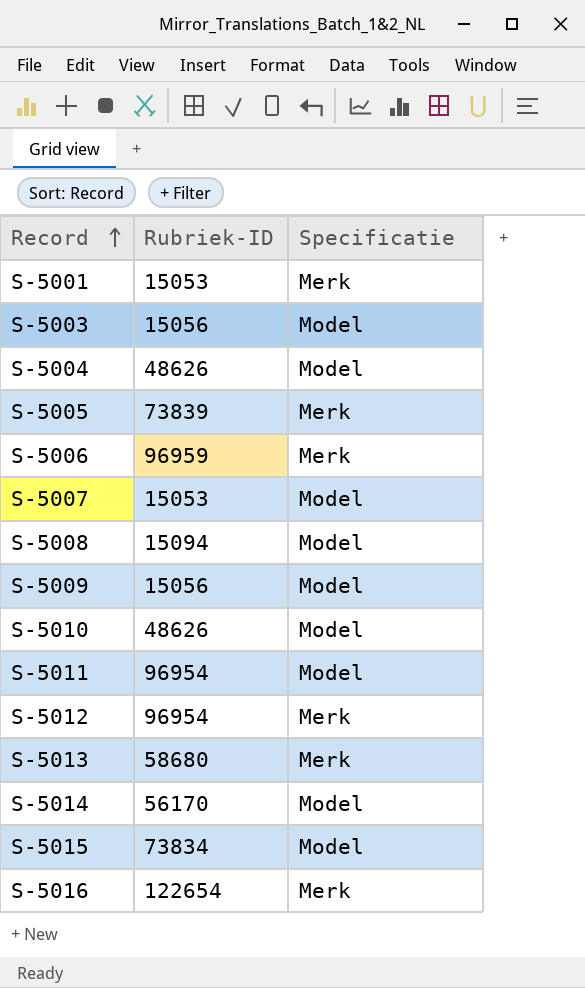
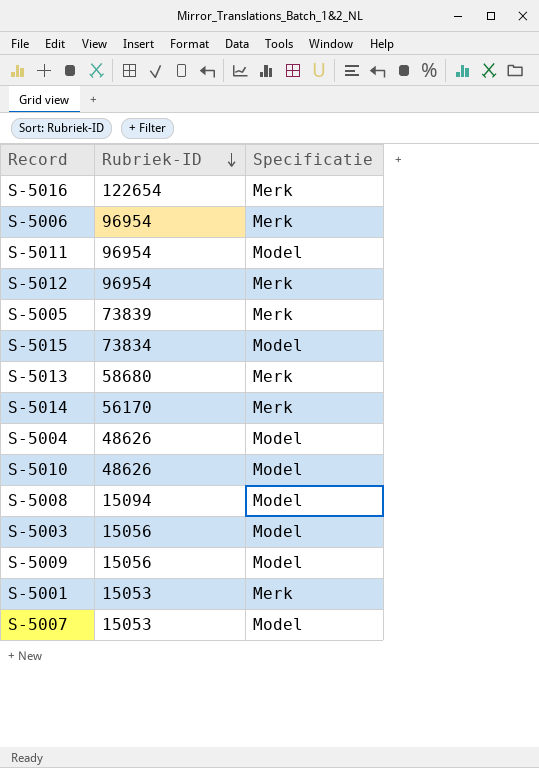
row order: Record ascending -> Rubriek-ID descending
S-5006 | Rubriek-ID: 96959 -> 96954
S-5014 | Specificatie: Model -> Merk

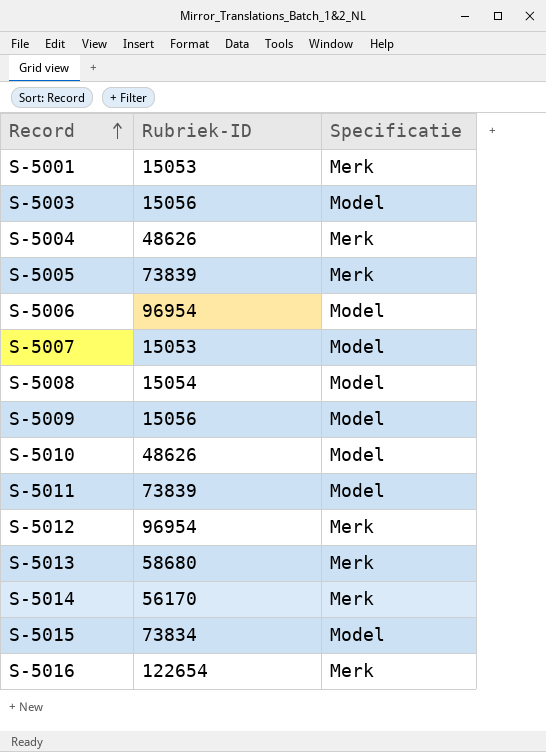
row order: Rubriek-ID descending -> Record ascending
S-5004 | Specificatie: Model -> Merk
S-5006 | Specificatie: Merk -> Model
S-5008 | Rubriek-ID: 15094 -> 15054
S-5011 | Rubriek-ID: 96954 -> 73839

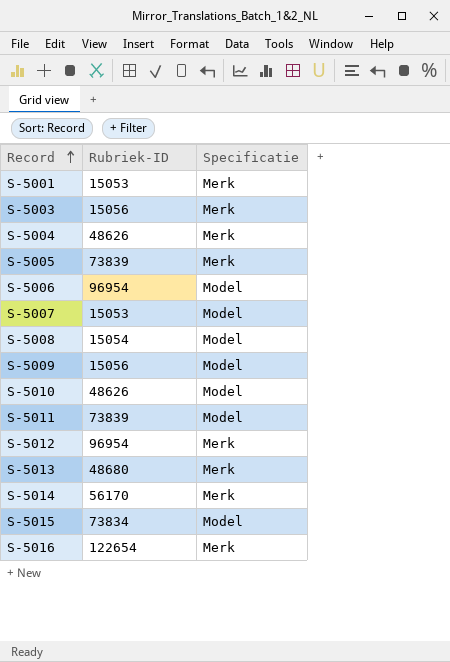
S-5003 | Specificatie: Model -> Merk
S-5013 | Rubriek-ID: 58680 -> 48680

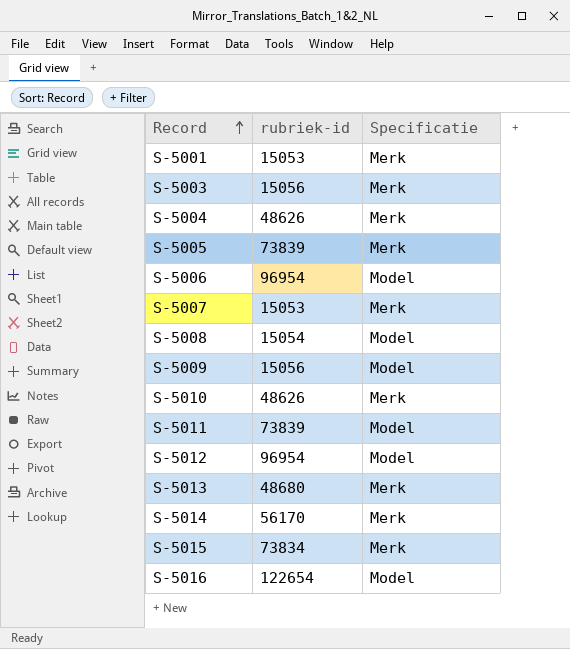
column name: Rubriek-ID -> rubriek-id
S-5007 | Specificatie: Model -> Merk
S-5010 | Specificatie: Model -> Merk
S-5012 | Specificatie: Merk -> Model
S-5015 | Specificatie: Model -> Merk
S-5016 | Specificatie: Merk -> Model

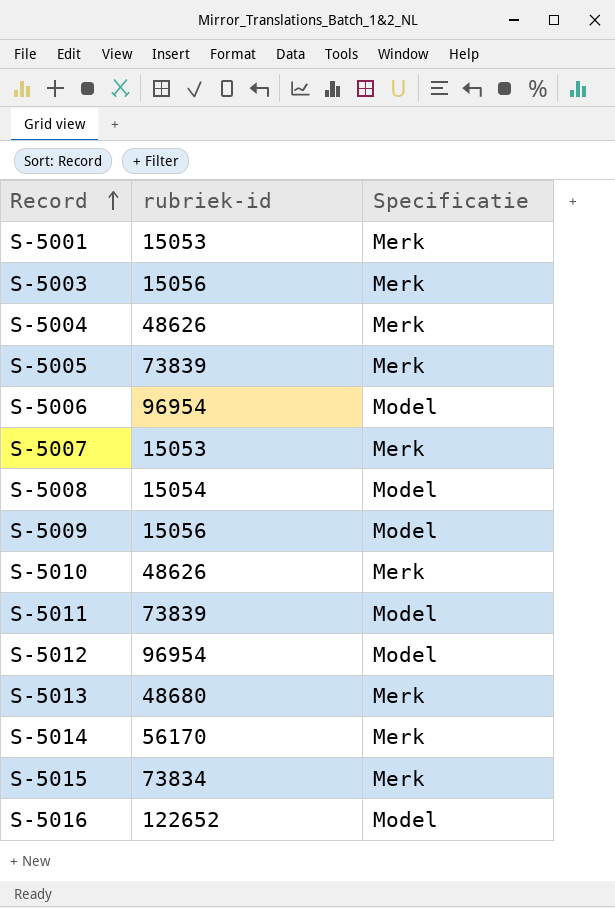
S-5016 | rubriek-id: 122654 -> 122652

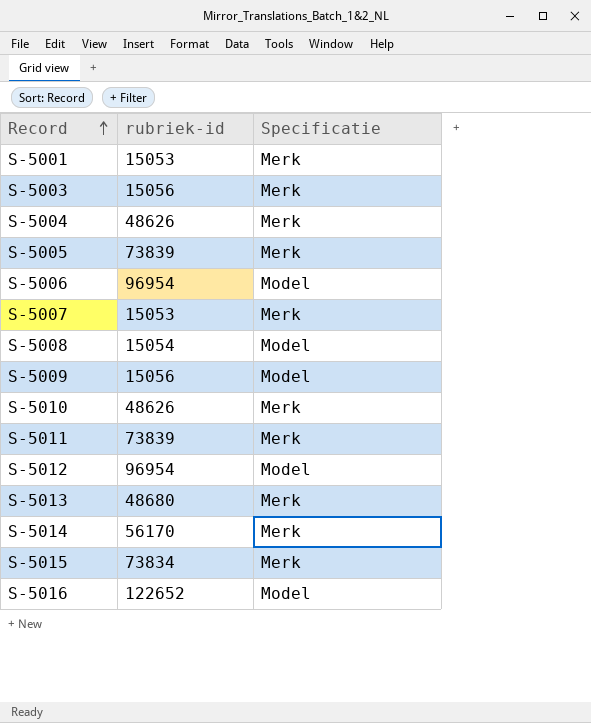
S-5011 | Specificatie: Model -> Merk

